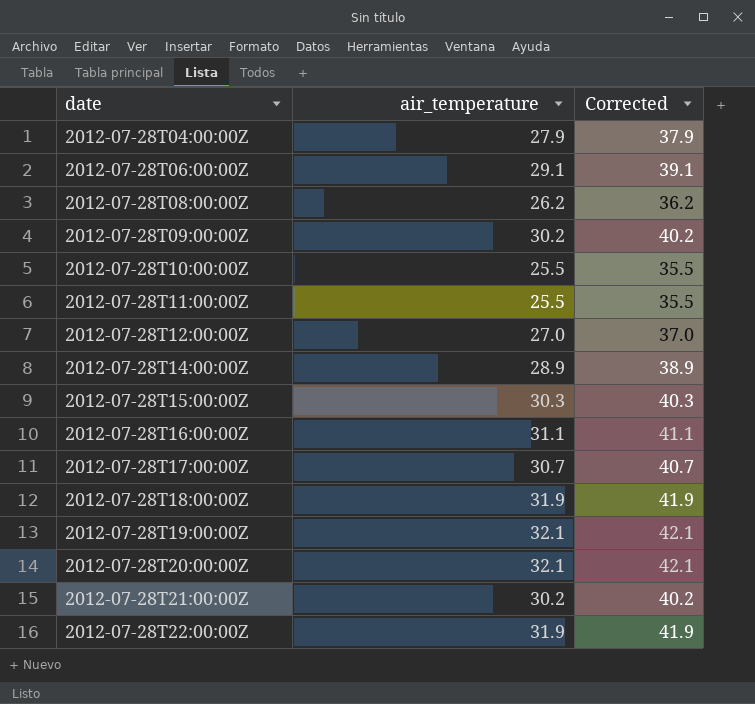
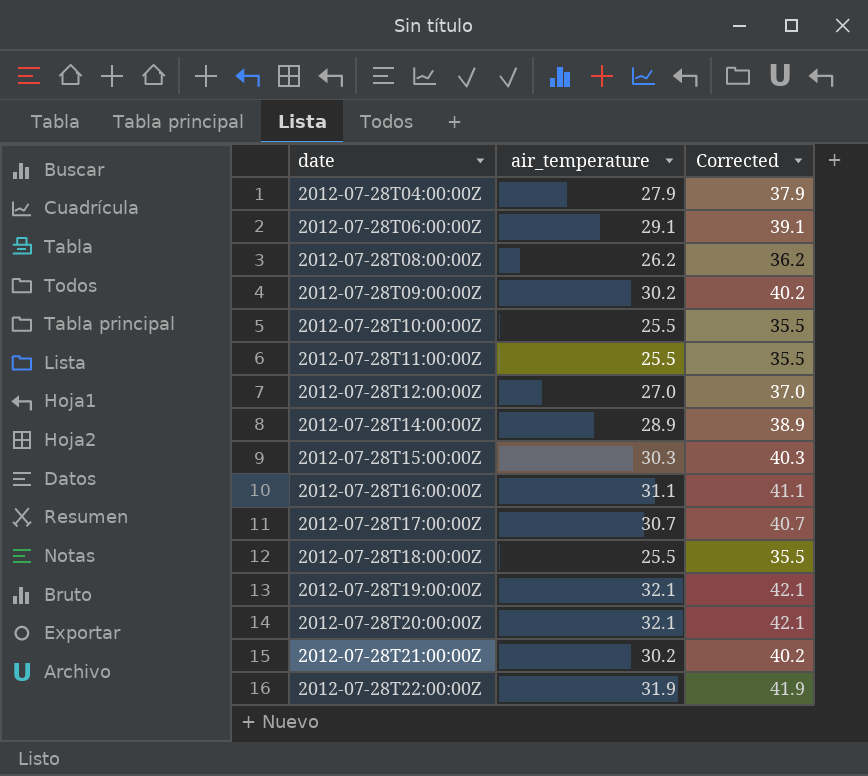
2012-07-28T18:00:00Z | air_temperature: 31.9 -> 25.5
2012-07-28T18:00:00Z | Corrected: 41.9 -> 35.5

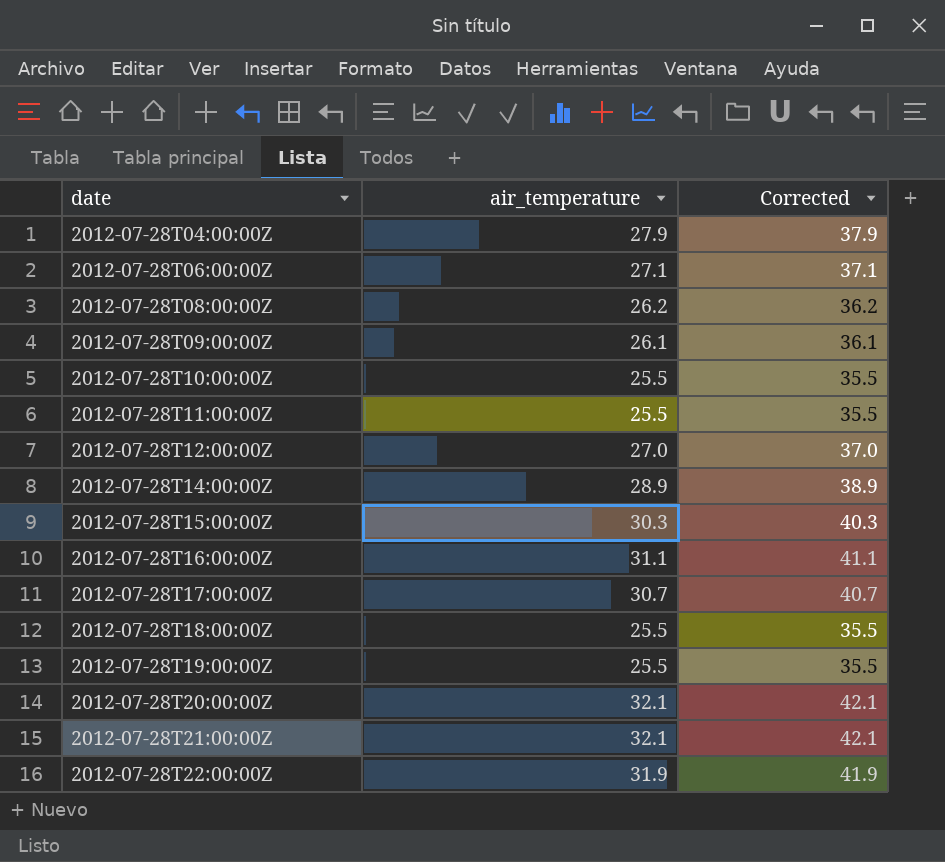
2012-07-28T06:00:00Z | air_temperature: 29.1 -> 27.1
2012-07-28T06:00:00Z | Corrected: 39.1 -> 37.1
2012-07-28T09:00:00Z | air_temperature: 30.2 -> 26.1
2012-07-28T09:00:00Z | Corrected: 40.2 -> 36.1
2012-07-28T19:00:00Z | air_temperature: 32.1 -> 25.5
2012-07-28T19:00:00Z | Corrected: 42.1 -> 35.5
2012-07-28T21:00:00Z | air_temperature: 30.2 -> 32.1
2012-07-28T21:00:00Z | Corrected: 40.2 -> 42.1

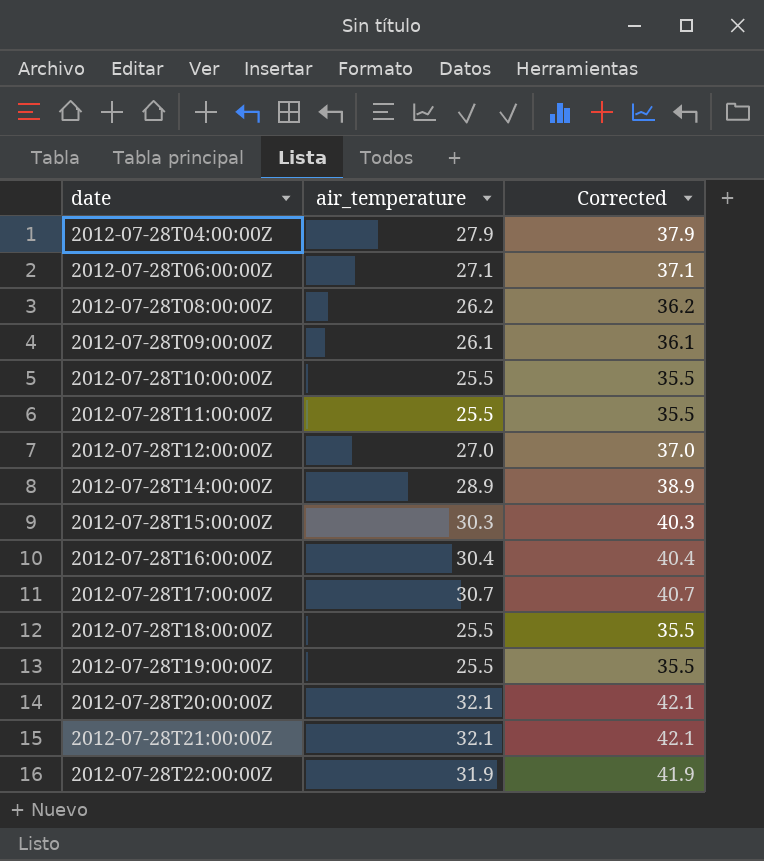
2012-07-28T16:00:00Z | air_temperature: 31.1 -> 30.4
2012-07-28T16:00:00Z | Corrected: 41.1 -> 40.4

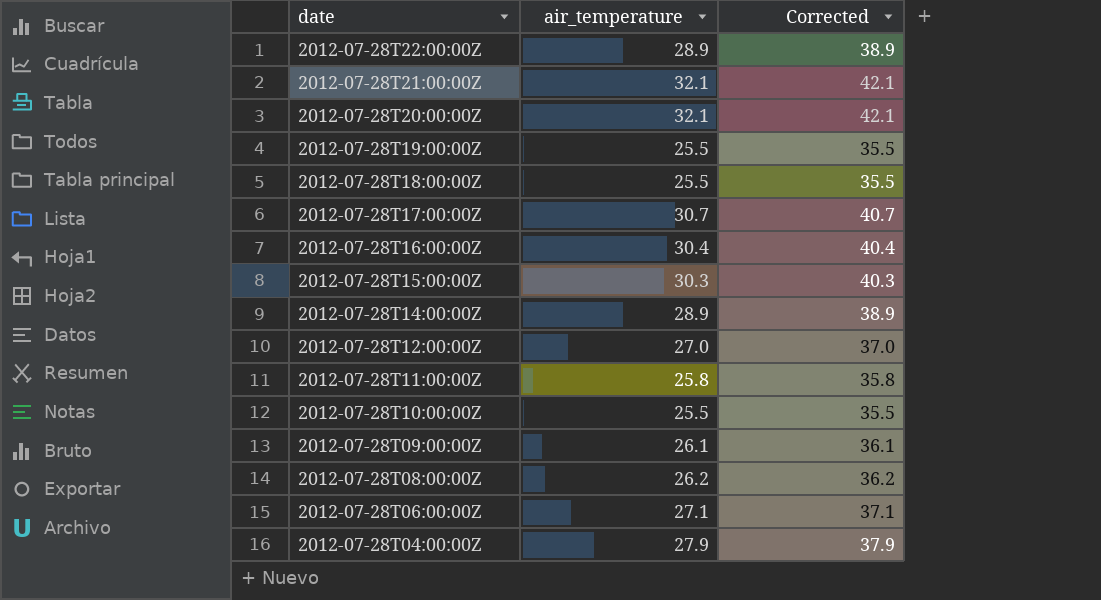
row order: date ascending -> date descending
2012-07-28T22:00:00Z | air_temperature: 31.9 -> 28.9
2012-07-28T22:00:00Z | Corrected: 41.9 -> 38.9
2012-07-28T11:00:00Z | air_temperature: 25.5 -> 25.8
2012-07-28T11:00:00Z | Corrected: 35.5 -> 35.8

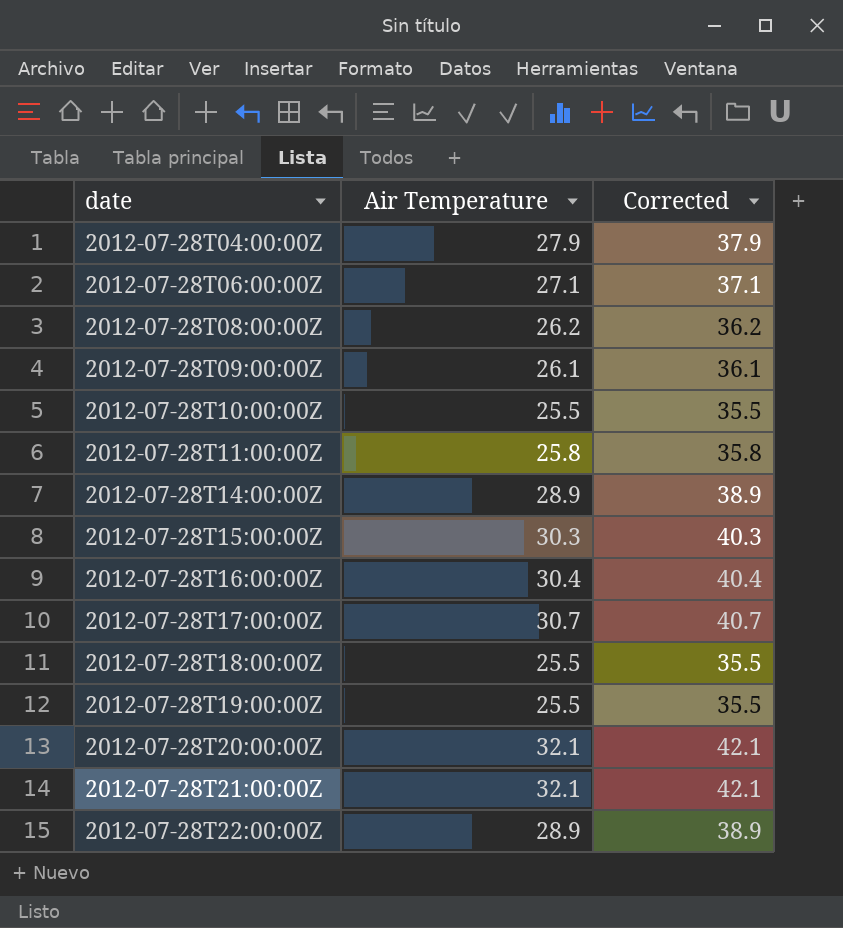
row order: date descending -> date ascending
column name: air_temperature -> Air Temperature
row 2012-07-28T12:00:00Z: 27.0 | 37.0 -> none

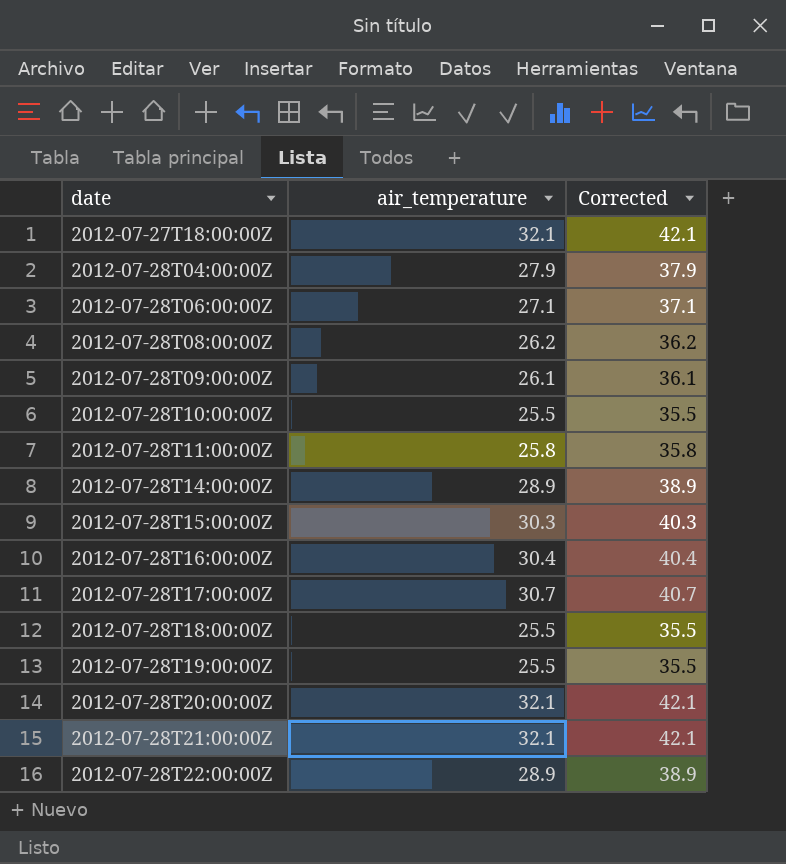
column name: Air Temperature -> air_temperature
row 2012-07-27T18:00:00Z: none -> 32.1 | 42.1

